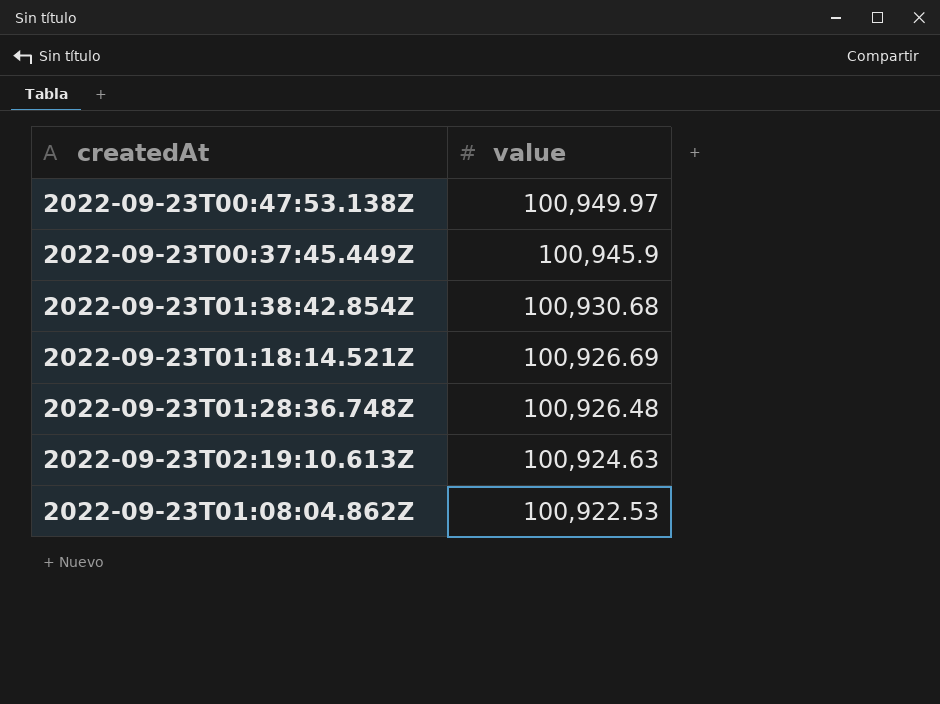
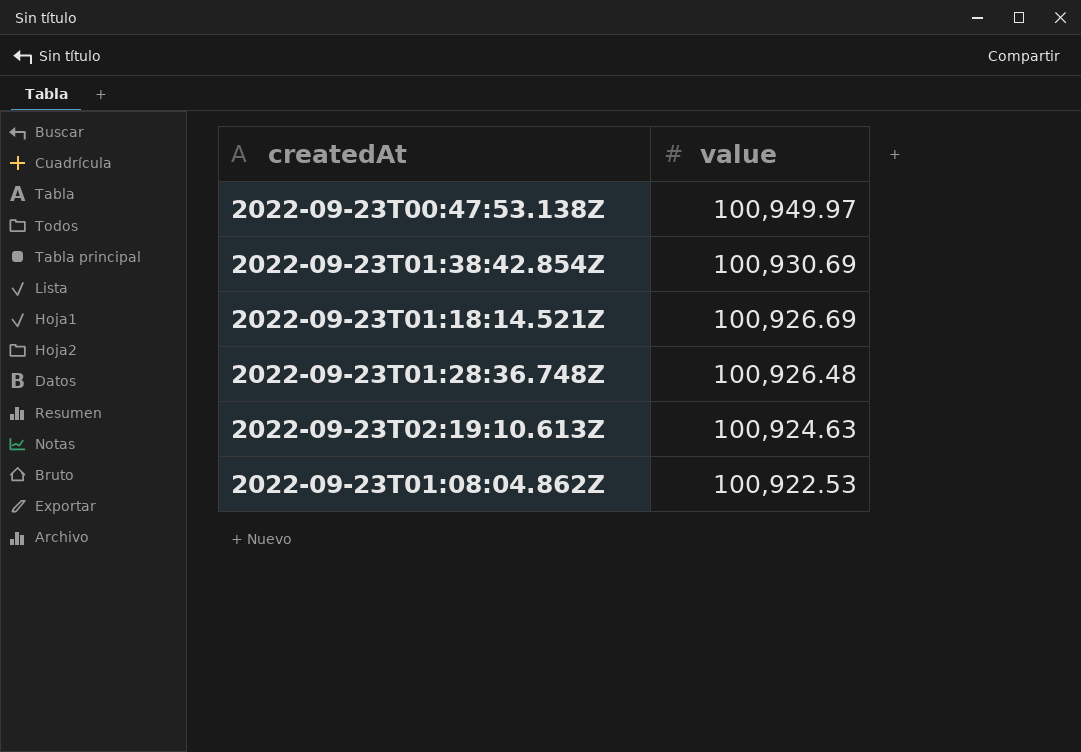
row 2022-09-23T00:37:45.449Z: 100,945.9 -> none
2022-09-23T01:38:42.854Z | value: 100,930.68 -> 100,930.69

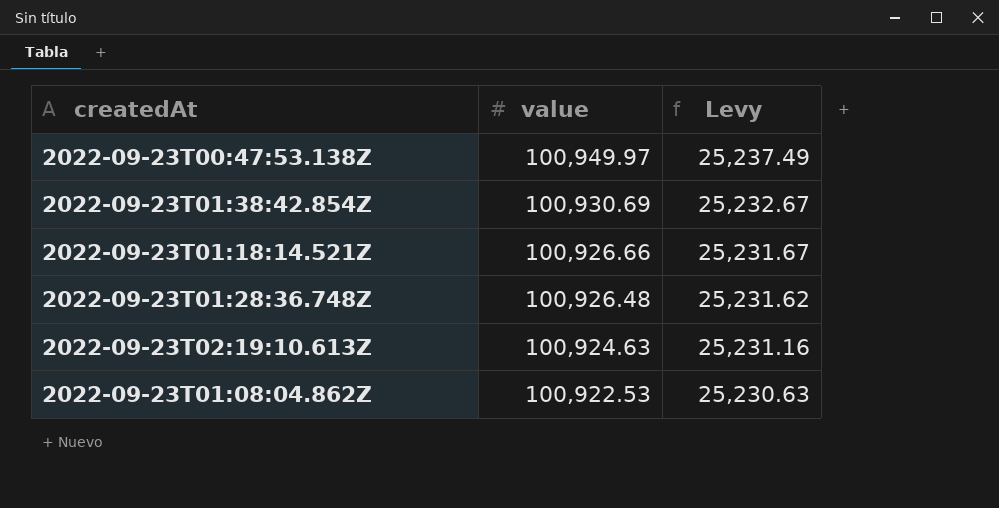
column Levy | formula: none -> [value] * 0.25
2022-09-23T01:18:14.521Z | value: 100,926.69 -> 100,926.66

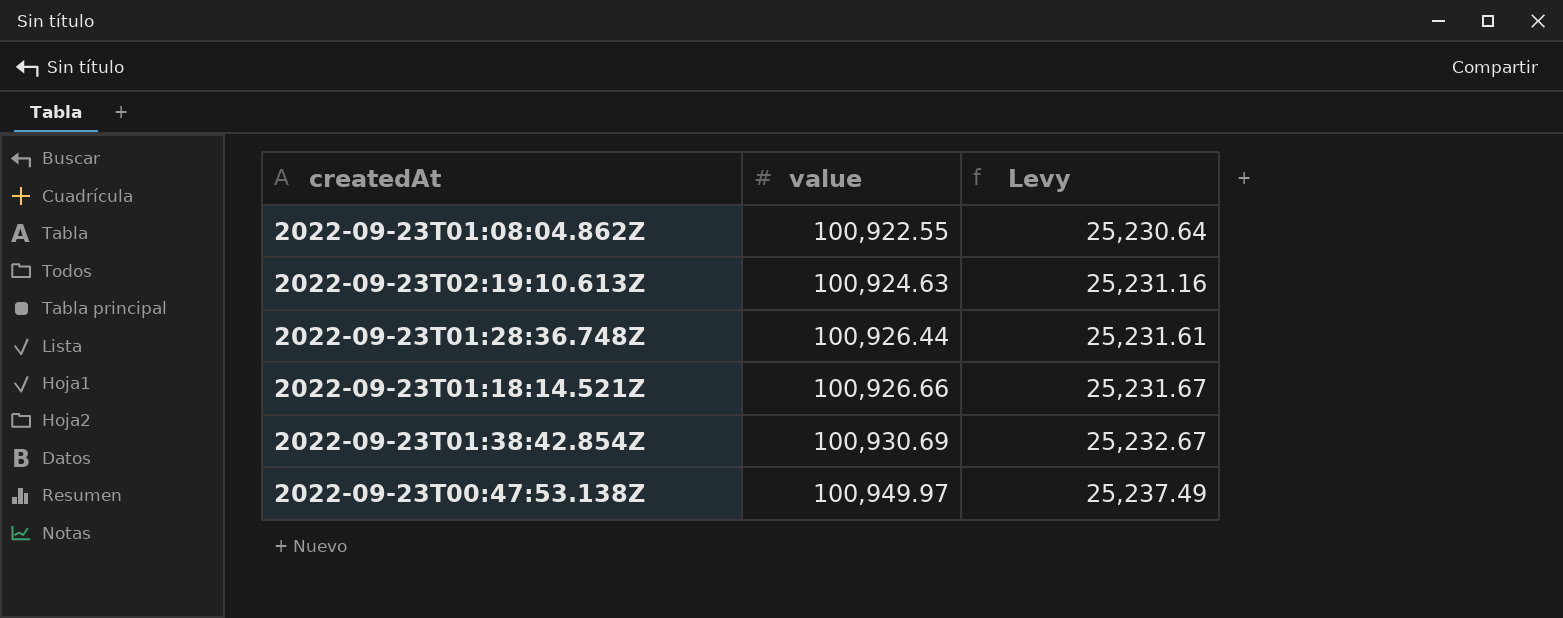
row order: value descending -> value ascending
2022-09-23T01:08:04.862Z | value: 100,922.53 -> 100,922.55
2022-09-23T01:08:04.862Z | Levy: 25,230.63 -> 25,230.64
2022-09-23T01:28:36.748Z | value: 100,926.48 -> 100,926.44
2022-09-23T01:28:36.748Z | Levy: 25,231.62 -> 25,231.61

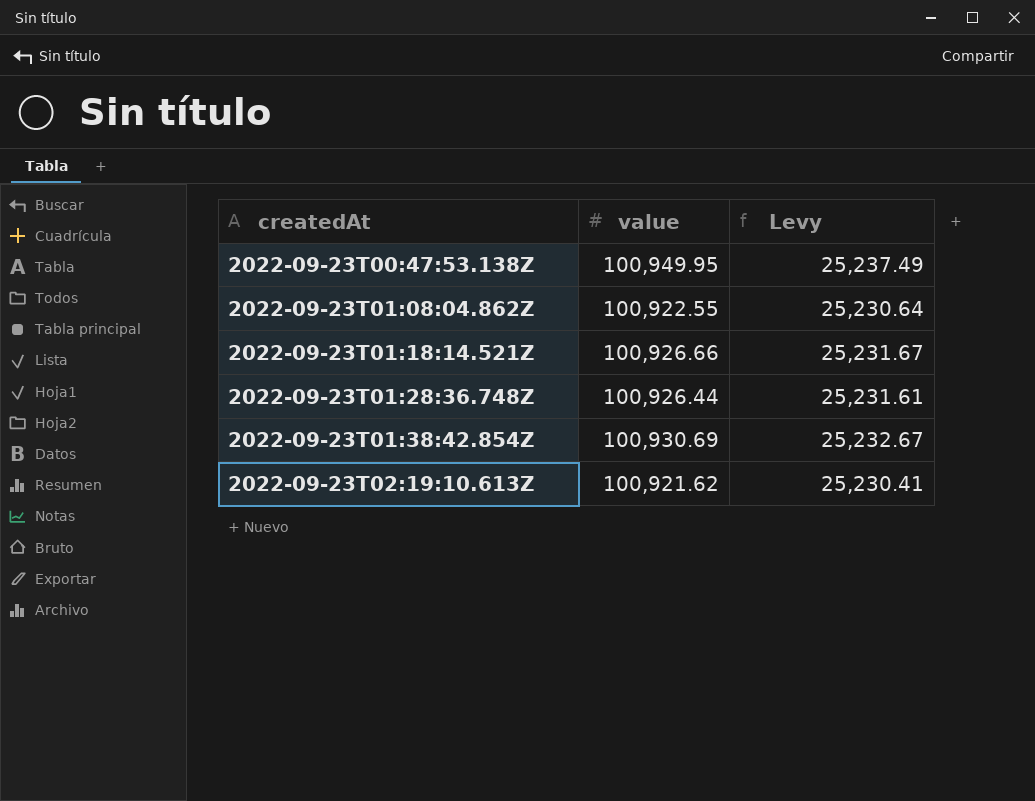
row order: value ascending -> createdAt ascending
2022-09-23T00:47:53.138Z | value: 100,949.97 -> 100,949.95
2022-09-23T02:19:10.613Z | value: 100,924.63 -> 100,921.62
2022-09-23T02:19:10.613Z | Levy: 25,231.16 -> 25,230.41

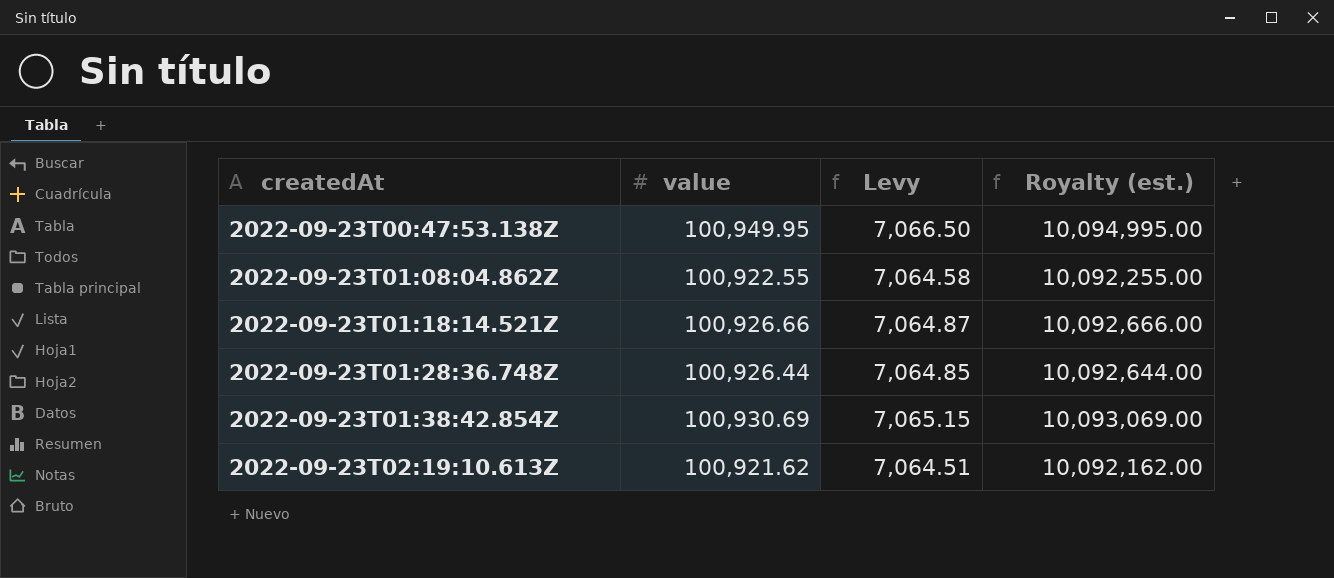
column Levy | formula: [value] * 0.25 -> [value] * 0.07
column Royalty (est.) | formula: none -> [value] * 100

